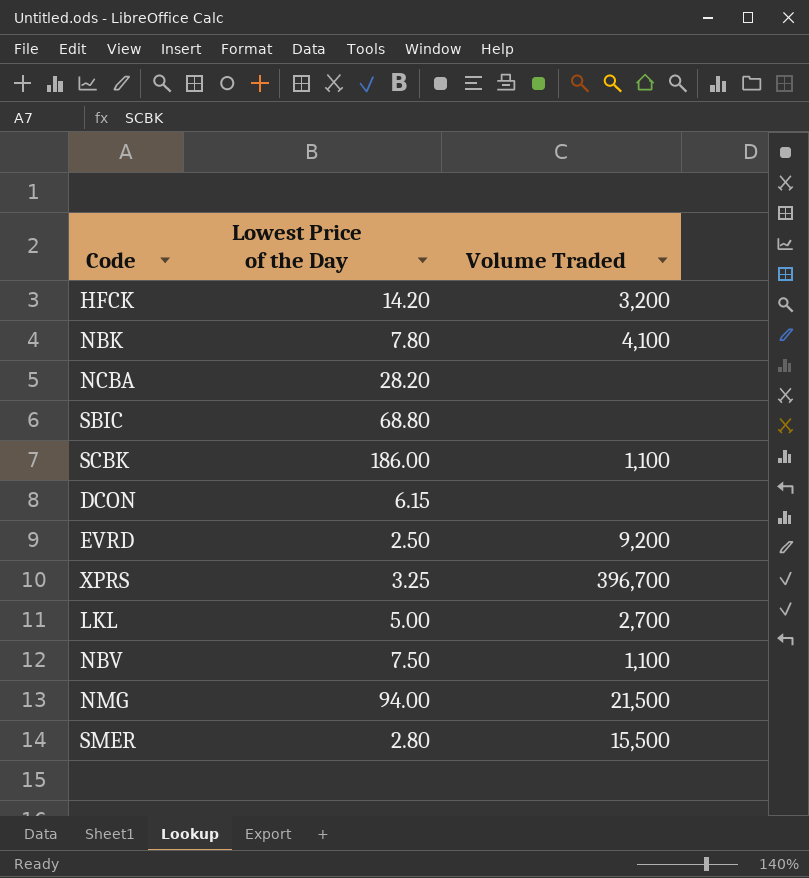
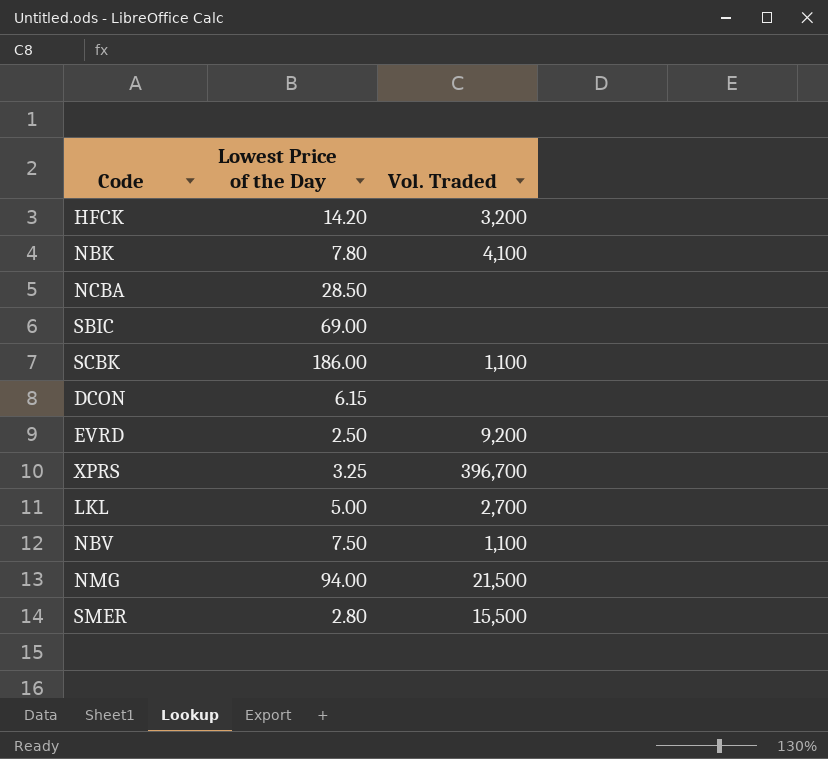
column name: Volume Traded -> Vol. Traded
NCBA | Lowest Price of the Day: 28.20 -> 28.50
SBIC | Lowest Price of the Day: 68.80 -> 69.00

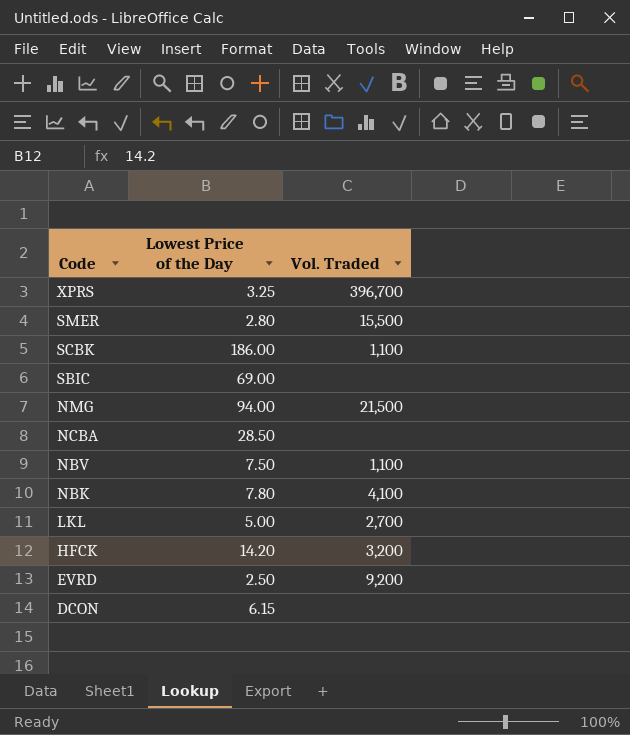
row order: none -> Code descending

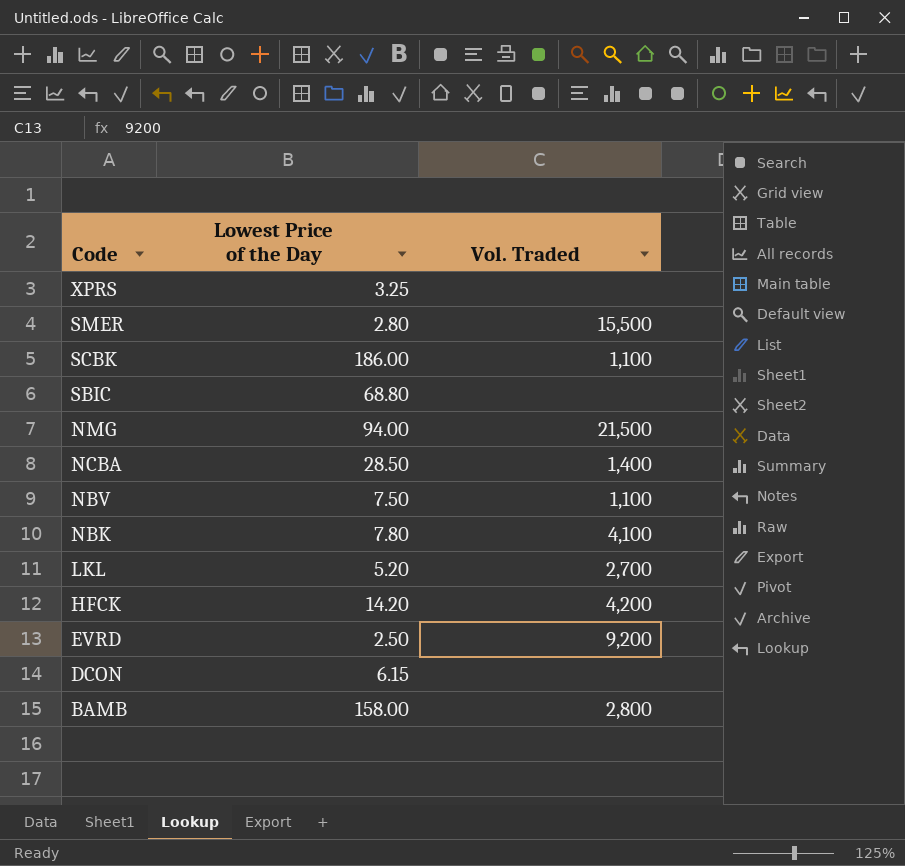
XPRS | Vol. Traded: 396,700 -> none
SBIC | Lowest Price of the Day: 69.00 -> 68.80
NCBA | Vol. Traded: none -> 1,400
LKL | Lowest Price of the Day: 5.00 -> 5.20
HFCK | Vol. Traded: 3,200 -> 4,200
row BAMB: none -> 158.00 | 2,800

